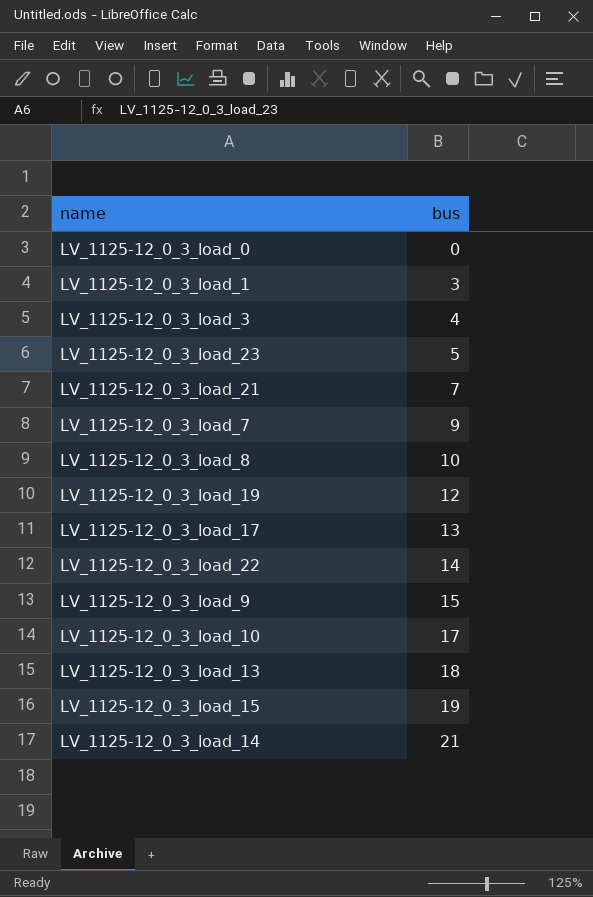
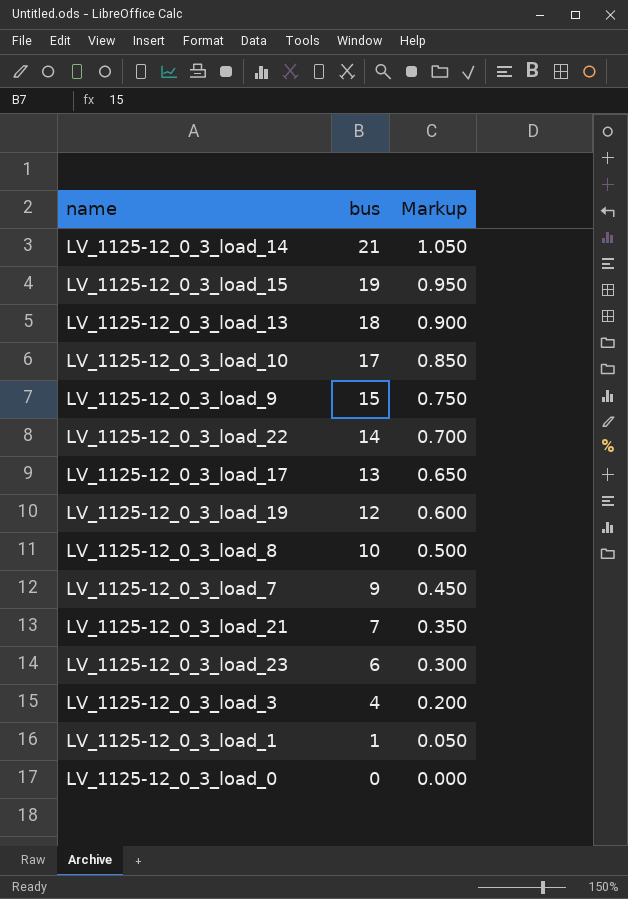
row order: bus ascending -> bus descending
column Markup | formula: none -> [bus] * 0.05
LV_1125-12_0_3_load_23 | bus: 5 -> 6
LV_1125-12_0_3_load_1 | bus: 3 -> 1

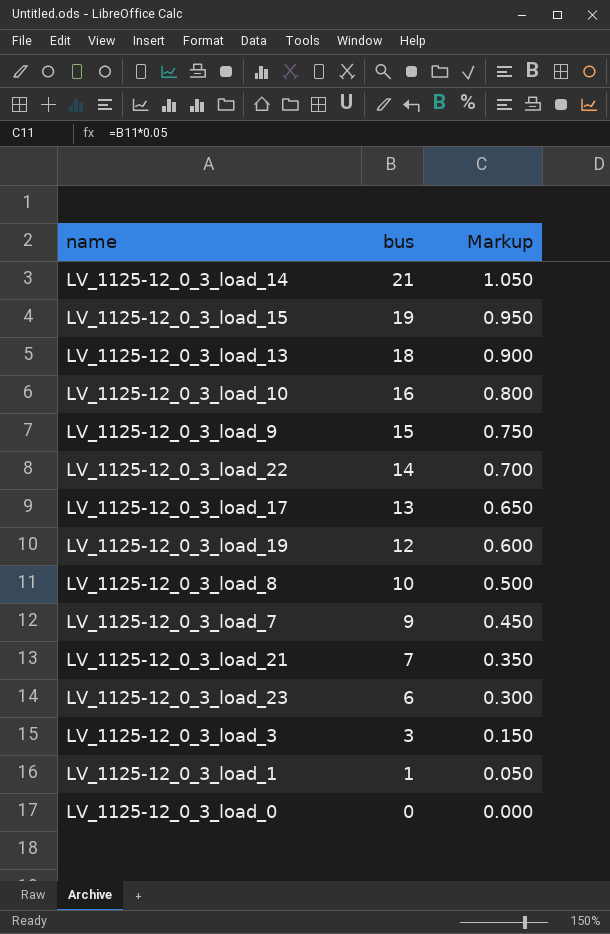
LV_1125-12_0_3_load_10 | bus: 17 -> 16
LV_1125-12_0_3_load_10 | Markup: 0.850 -> 0.800
LV_1125-12_0_3_load_3 | bus: 4 -> 3
LV_1125-12_0_3_load_3 | Markup: 0.200 -> 0.150

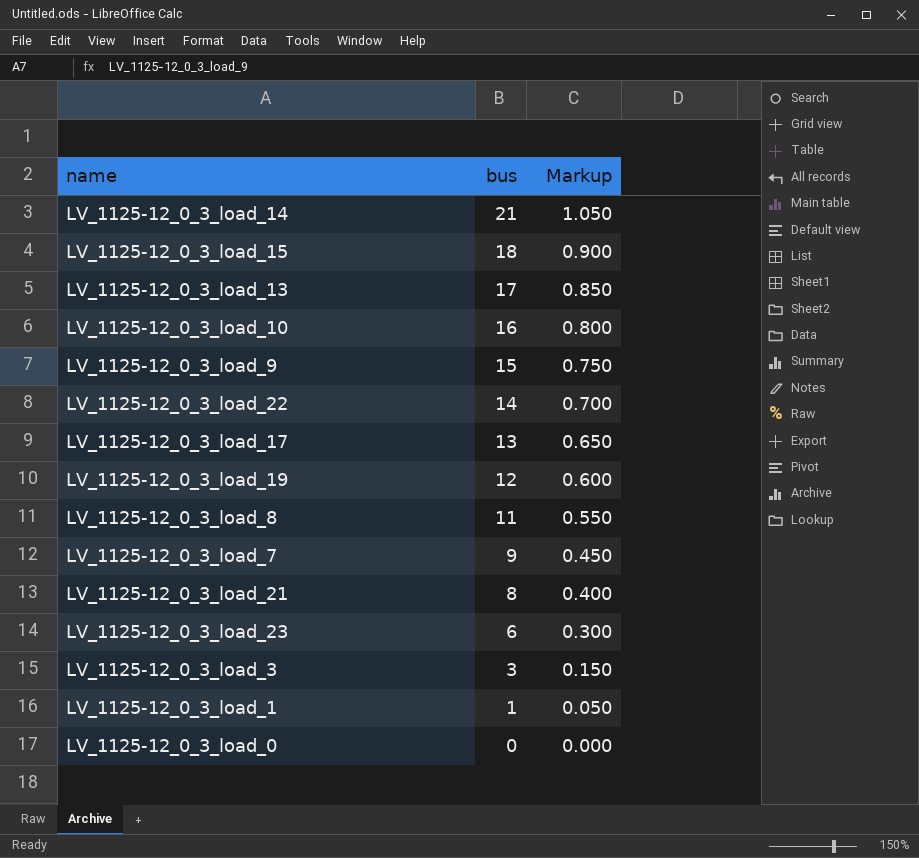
LV_1125-12_0_3_load_15 | bus: 19 -> 18
LV_1125-12_0_3_load_15 | Markup: 0.950 -> 0.900
LV_1125-12_0_3_load_13 | bus: 18 -> 17
LV_1125-12_0_3_load_13 | Markup: 0.900 -> 0.850
LV_1125-12_0_3_load_8 | bus: 10 -> 11
LV_1125-12_0_3_load_8 | Markup: 0.500 -> 0.550
LV_1125-12_0_3_load_21 | bus: 7 -> 8
LV_1125-12_0_3_load_21 | Markup: 0.350 -> 0.400

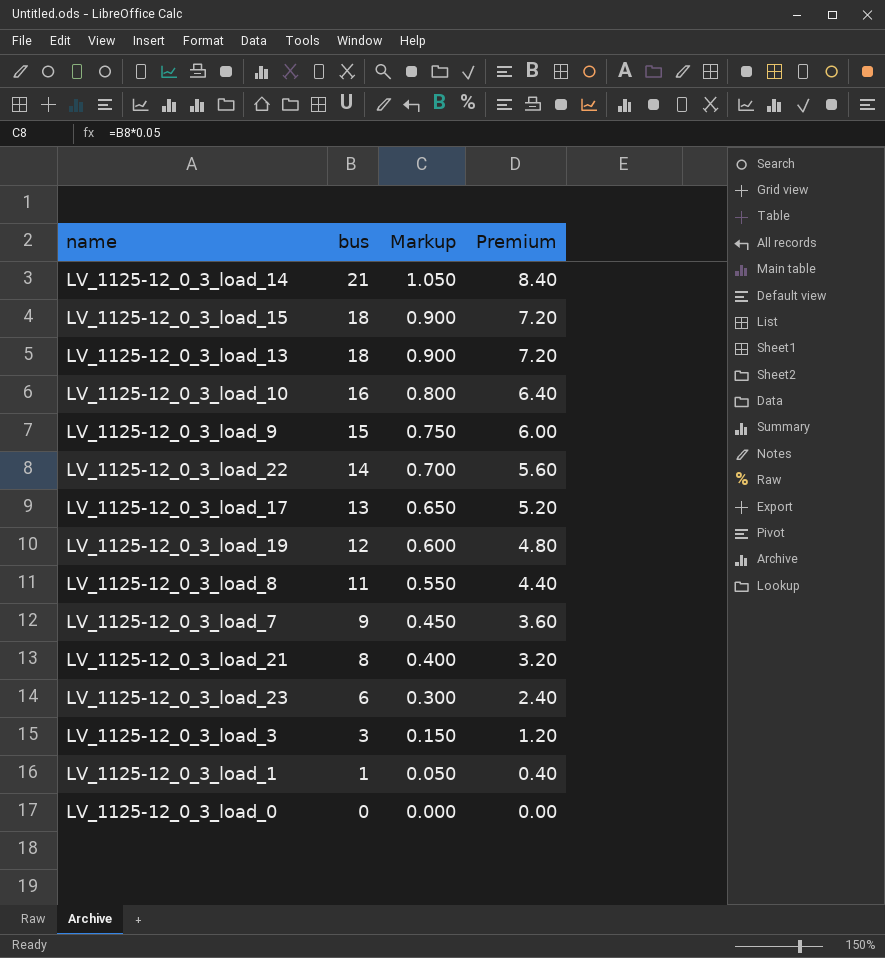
column Premium | formula: none -> [bus] * 0.4
LV_1125-12_0_3_load_13 | bus: 17 -> 18
LV_1125-12_0_3_load_13 | Markup: 0.850 -> 0.900

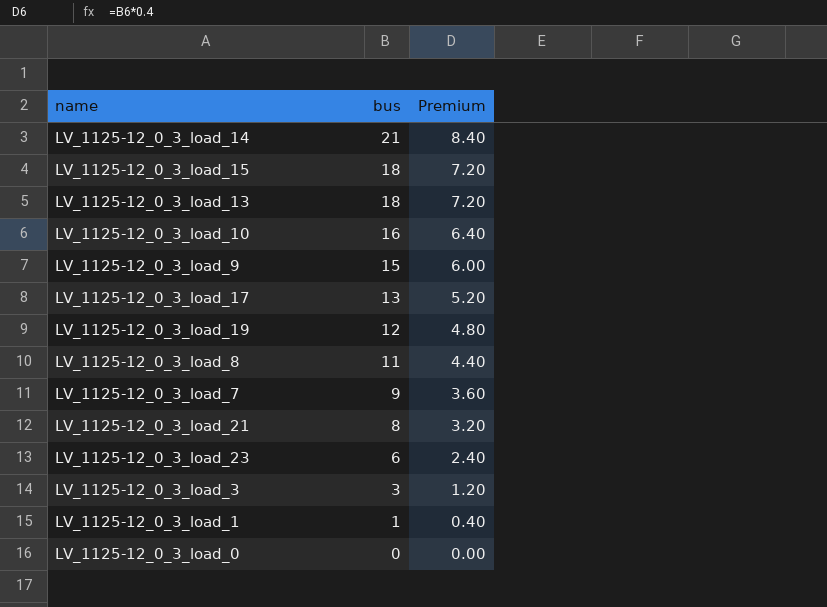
column Markup | formula: [bus] * 0.05 -> none
row LV_1125-12_0_3_load_22: 14 | 0.700 | 5.60 -> none

